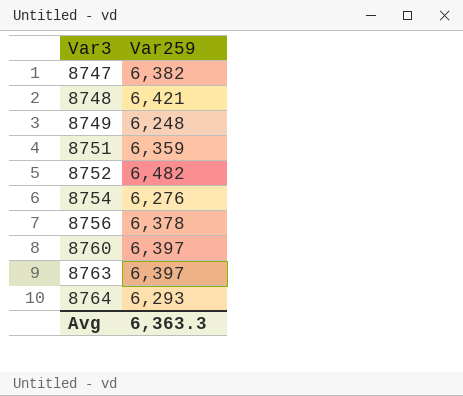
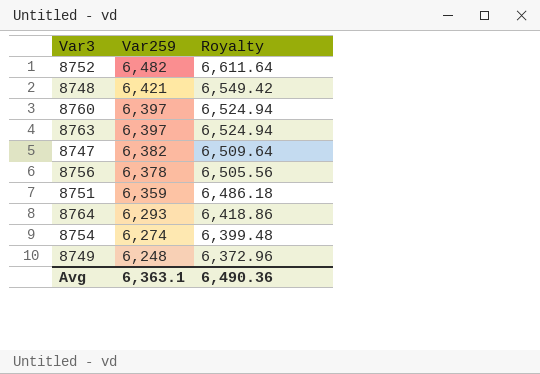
row order: Var3 ascending -> Var259 descending
column Royalty | formula: none -> [Var259] * 1.02
8754 | Var259: 6,276 -> 6,274
Avg | Var259: 6,363.3 -> 6,363.1

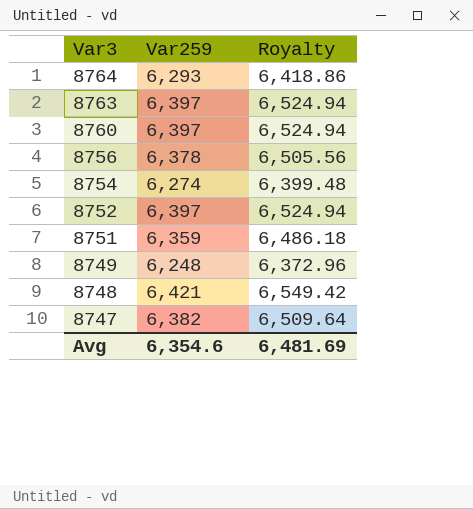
row order: Var259 descending -> Var3 descending
8752 | Var259: 6,482 -> 6,397
8752 | Royalty: 6,611.64 -> 6,524.94
Avg | Var259: 6,363.1 -> 6,354.6
Avg | Royalty: 6,490.36 -> 6,481.69

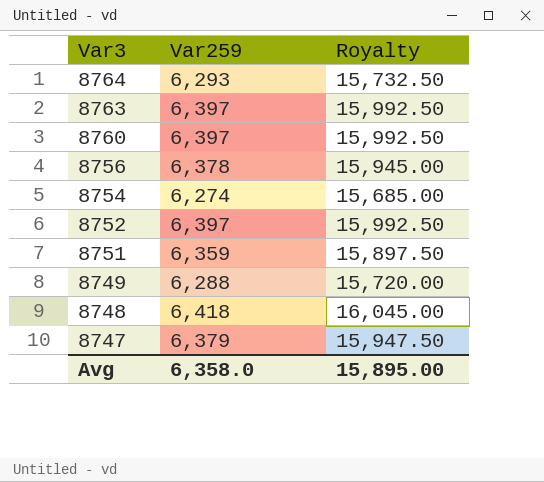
column Royalty | formula: [Var259] * 1.02 -> [Var259] * 2.5
8749 | Var259: 6,248 -> 6,288
8748 | Var259: 6,421 -> 6,418
8747 | Var259: 6,382 -> 6,379
Avg | Var259: 6,354.6 -> 6,358.0
Avg | Royalty: 6,481.69 -> 15,895.00

